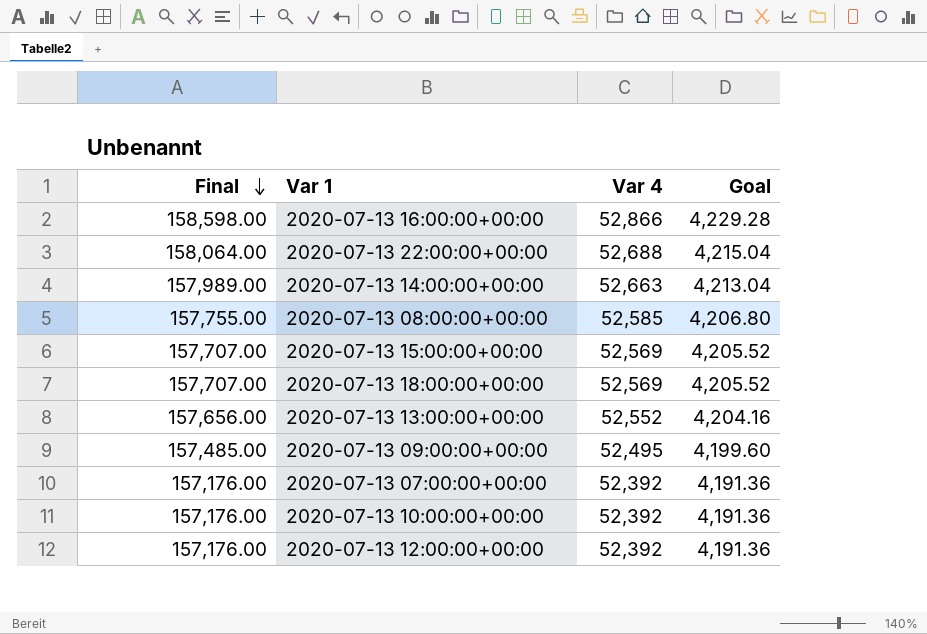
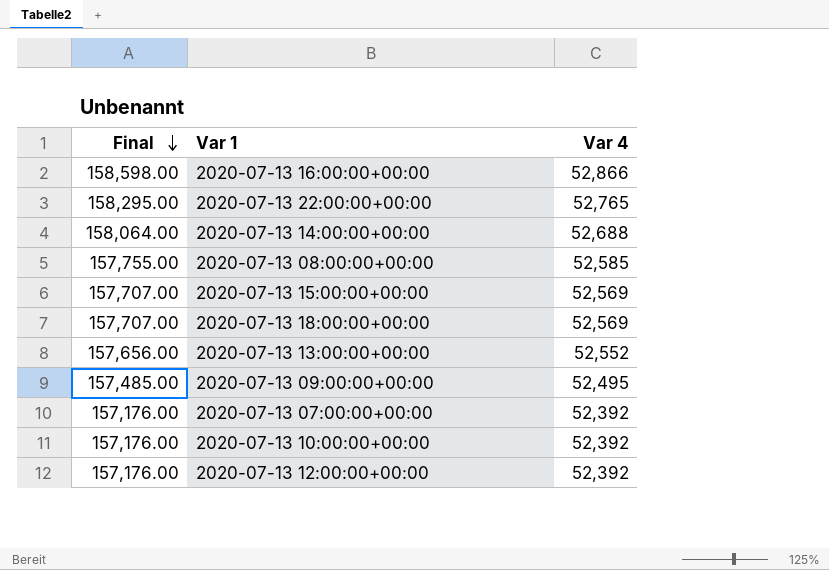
column Goal | formula: [Var 4] * 0.08 -> none
2020-07-13 22:00:00+00:00 | Final: 158,064.00 -> 158,295.00
2020-07-13 22:00:00+00:00 | Var 4: 52,688 -> 52,765
2020-07-13 14:00:00+00:00 | Final: 157,989.00 -> 158,064.00
2020-07-13 14:00:00+00:00 | Var 4: 52,663 -> 52,688

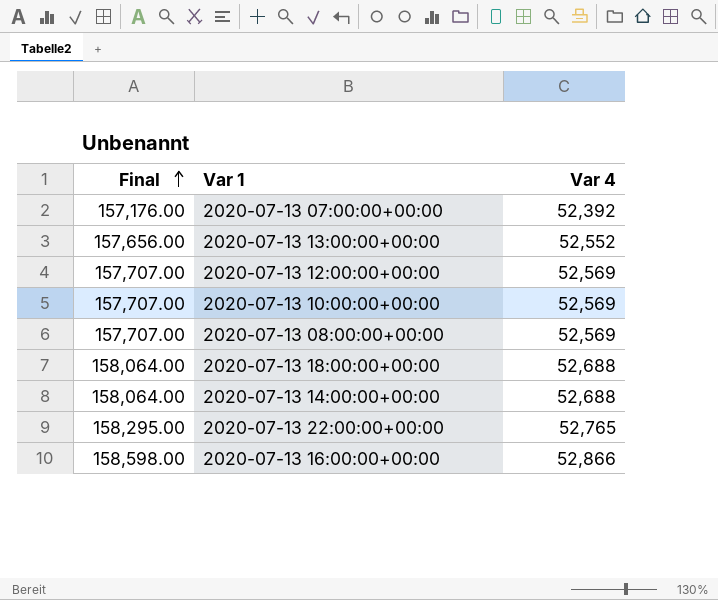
row order: Final descending -> Final ascending
row 2020-07-13 15:00:00+00:00: 157,707.00 | 52,569 -> none
row 2020-07-13 09:00:00+00:00: 157,485.00 | 52,495 -> none
2020-07-13 12:00:00+00:00 | Final: 157,176.00 -> 157,707.00
2020-07-13 12:00:00+00:00 | Var 4: 52,392 -> 52,569
2020-07-13 10:00:00+00:00 | Final: 157,176.00 -> 157,707.00
2020-07-13 10:00:00+00:00 | Var 4: 52,392 -> 52,569
2020-07-13 08:00:00+00:00 | Final: 157,755.00 -> 157,707.00
2020-07-13 08:00:00+00:00 | Var 4: 52,585 -> 52,569
2020-07-13 18:00:00+00:00 | Final: 157,707.00 -> 158,064.00
2020-07-13 18:00:00+00:00 | Var 4: 52,569 -> 52,688

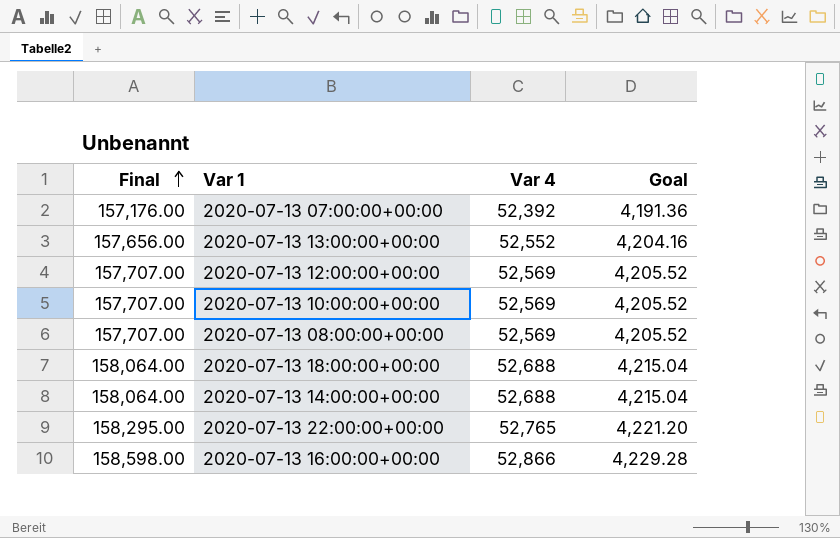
column Goal | formula: none -> [Var 4] * 0.08

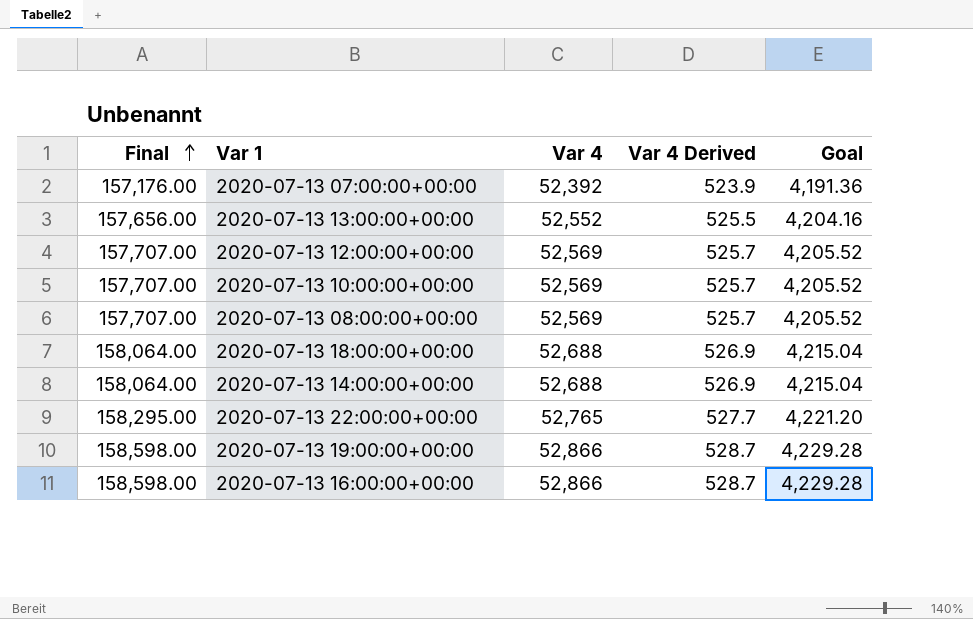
column Var 4 Derived | formula: none -> [Var 4] * 0.01
row 2020-07-13 19:00:00+00:00: none -> 158,598.00 | 52,866 | 528.7 | 4,229.28

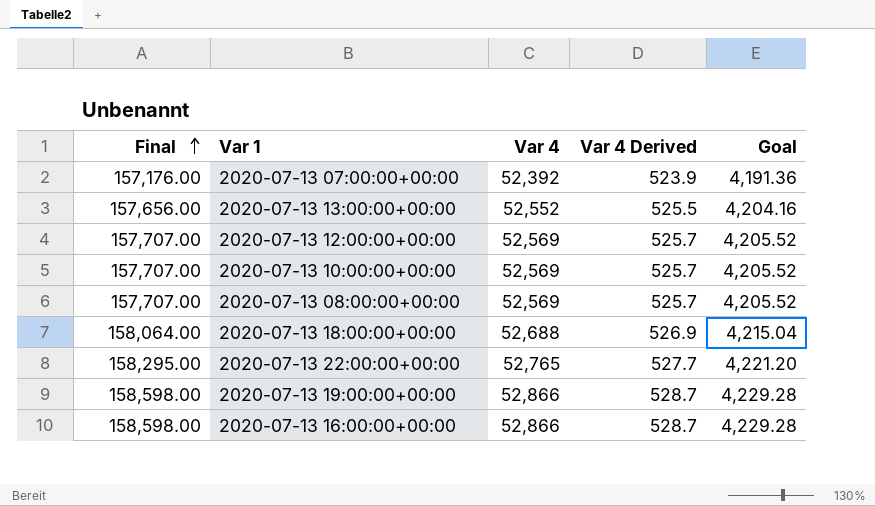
row 2020-07-13 14:00:00+00:00: 158,064.00 | 52,688 | 526.9 | 4,215.04 -> none

